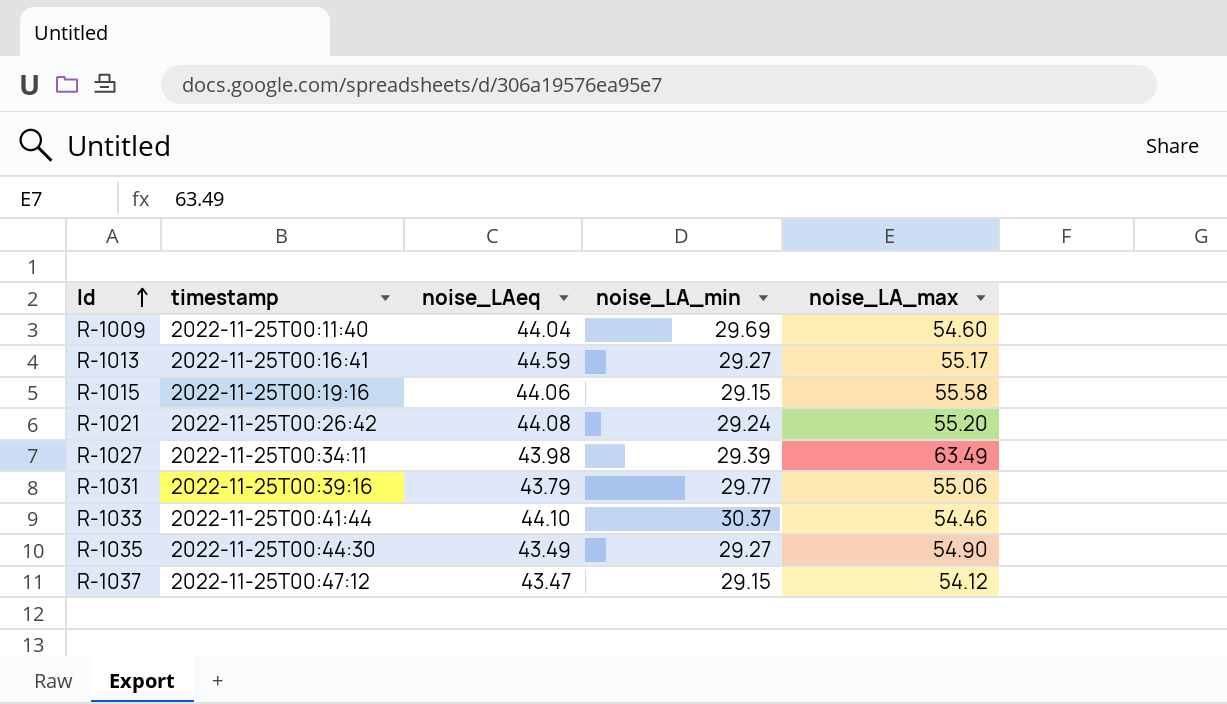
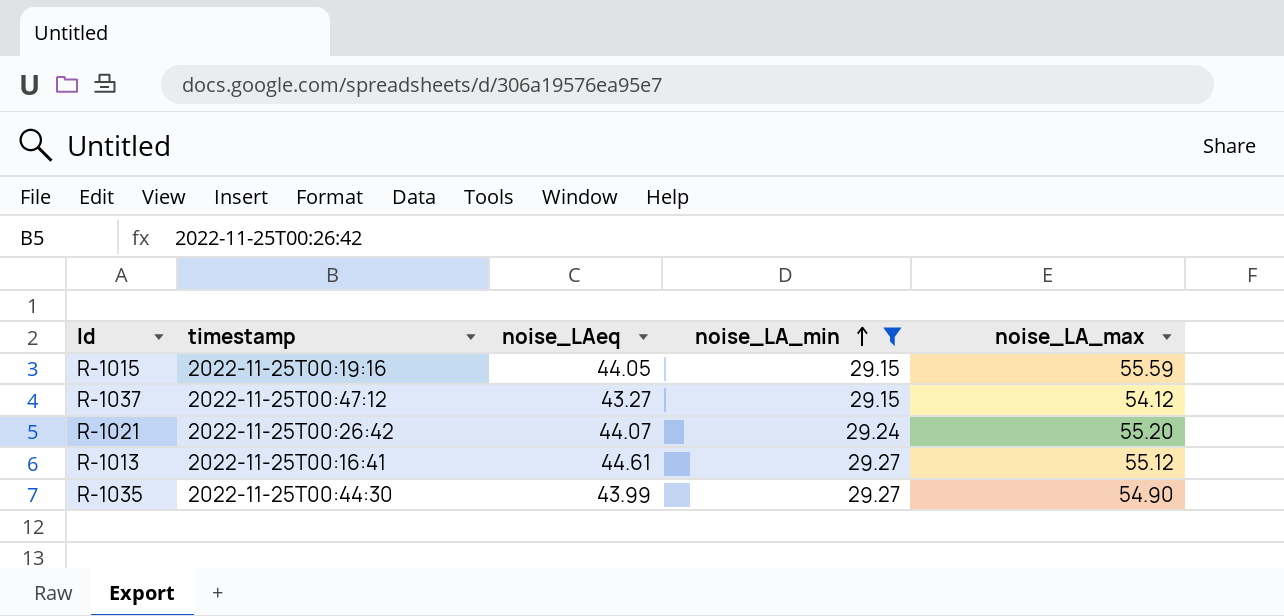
filter: none -> noise_LA_min <= 29.27
row order: Id ascending -> noise_LA_min ascending
R-1015 | noise_LAeq: 44.06 -> 44.05
R-1015 | noise_LA_max: 55.58 -> 55.59
R-1037 | noise_LAeq: 43.47 -> 43.27
R-1021 | noise_LAeq: 44.08 -> 44.07
R-1013 | noise_LAeq: 44.59 -> 44.61
R-1013 | noise_LA_max: 55.17 -> 55.12
R-1035 | noise_LAeq: 43.49 -> 43.99

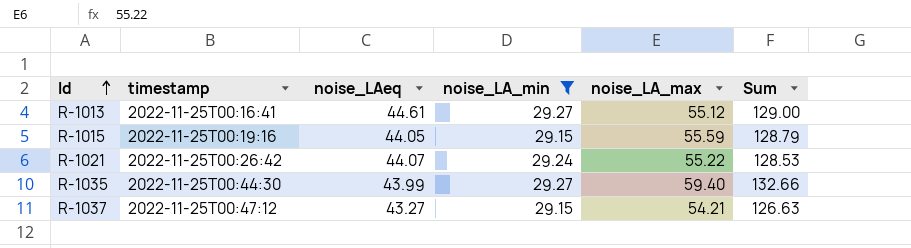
row order: noise_LA_min ascending -> Id ascending
column Sum | formula: none -> [noise_LAeq] + [noise_LA_min] + [noise_LA_max]
R-1021 | noise_LA_max: 55.20 -> 55.22
R-1035 | noise_LA_max: 54.90 -> 59.40
R-1037 | noise_LA_max: 54.12 -> 54.21

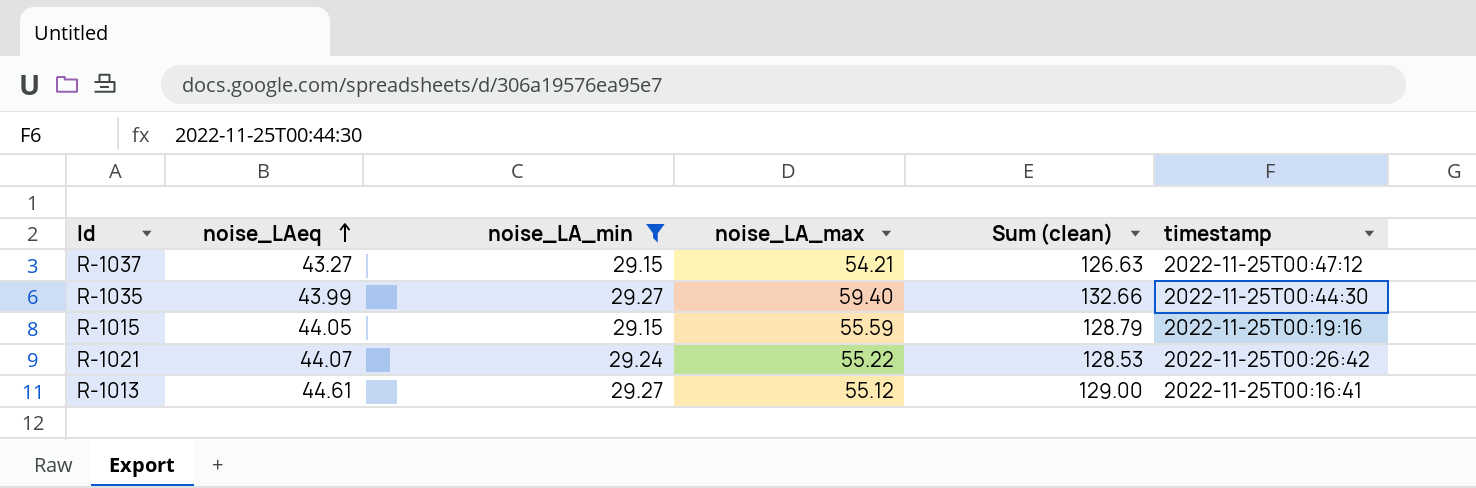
row order: Id ascending -> noise_LAeq ascending
column name: Sum -> Sum (clean)
column timestamp | position: 2 -> 6

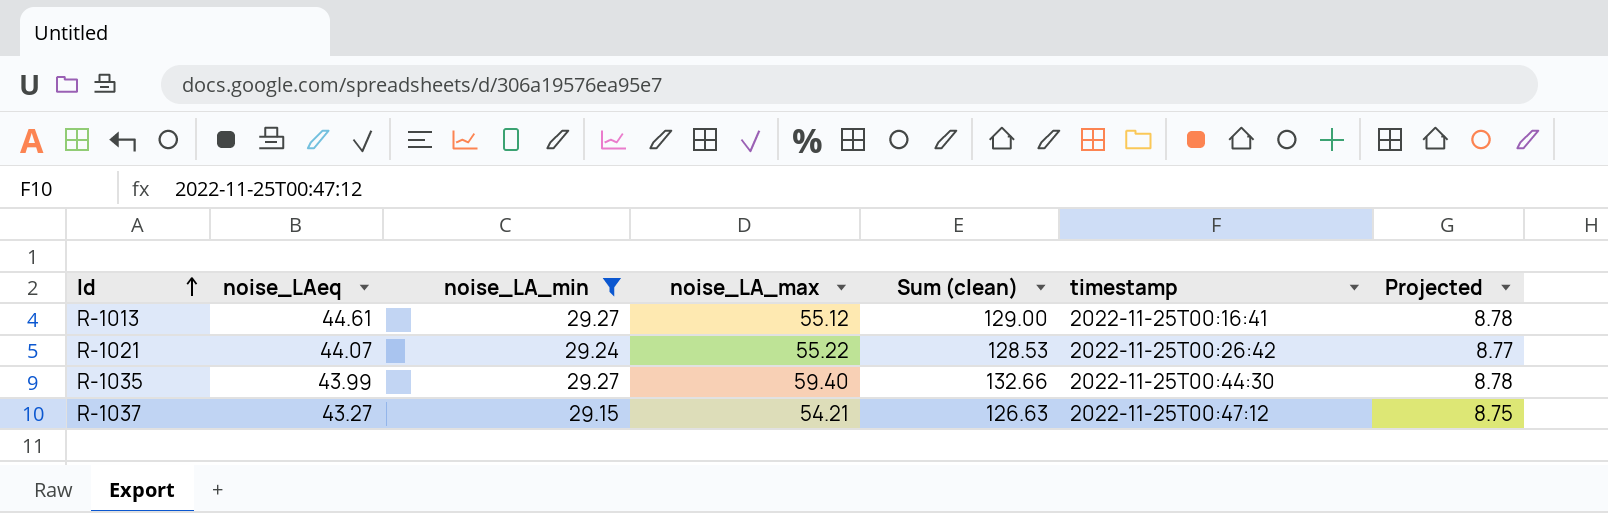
row order: noise_LAeq ascending -> Id ascending
column Projected | formula: none -> [noise_LA_min] * 0.3
row R-1015: 44.05 | 29.15 | 55.59 | 128.79 | 2022-11-25T00:19:16 -> none

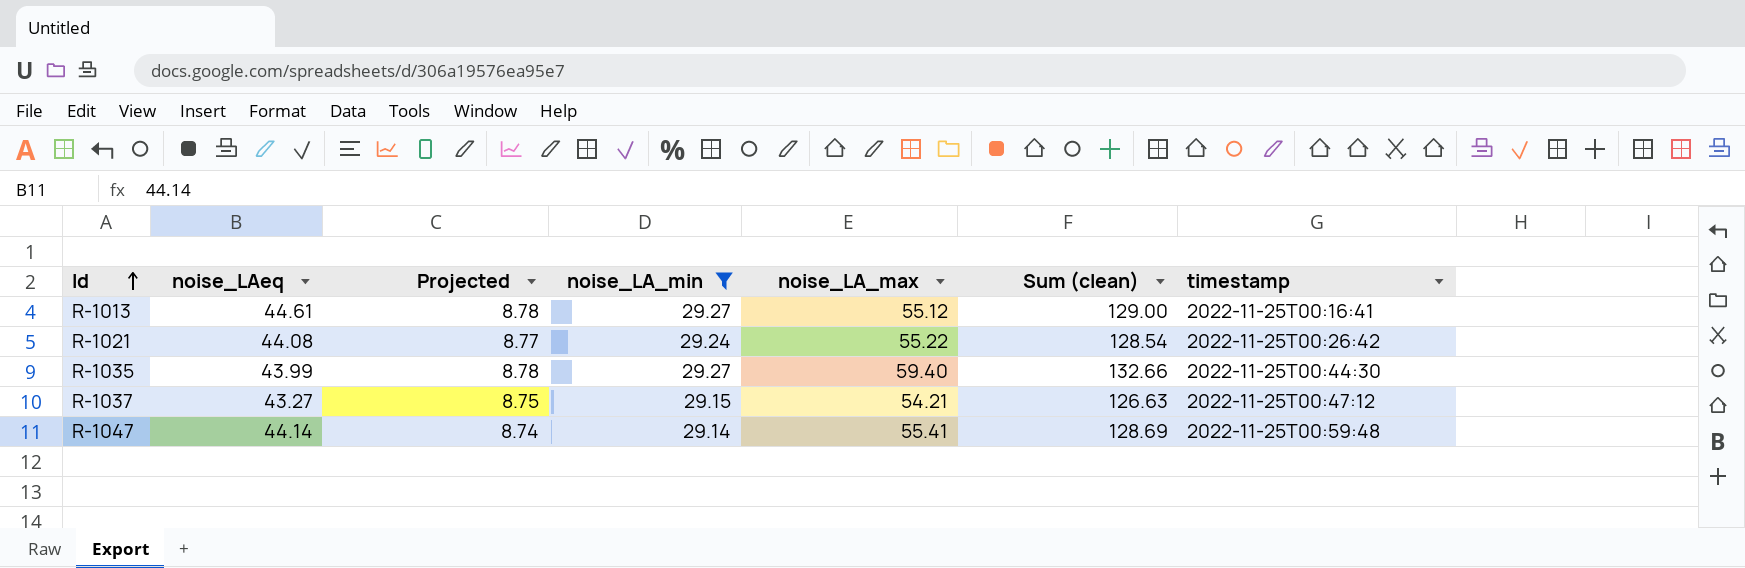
column Projected | position: 7 -> 3
R-1021 | noise_LAeq: 44.07 -> 44.08
R-1021 | Sum (clean): 128.53 -> 128.54
row R-1047: none -> 44.14 | 8.74 | 29.14 | 55.41 | 128.69 | 2022-11-25T00:59:48

